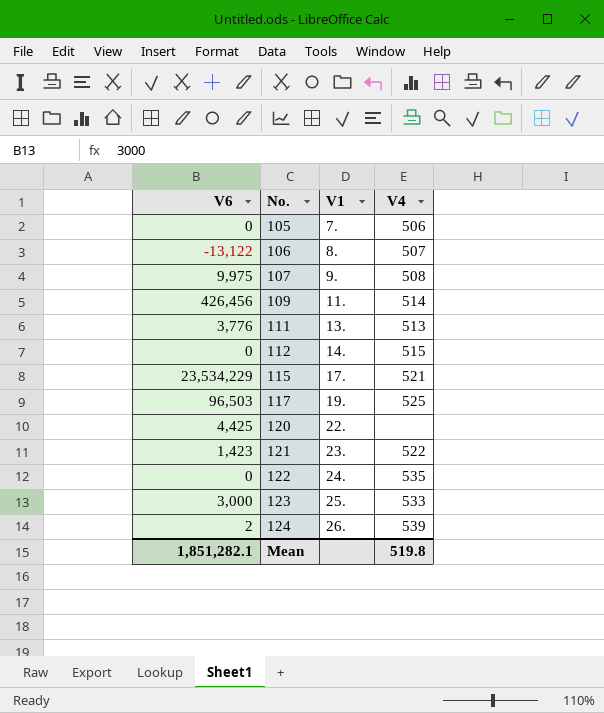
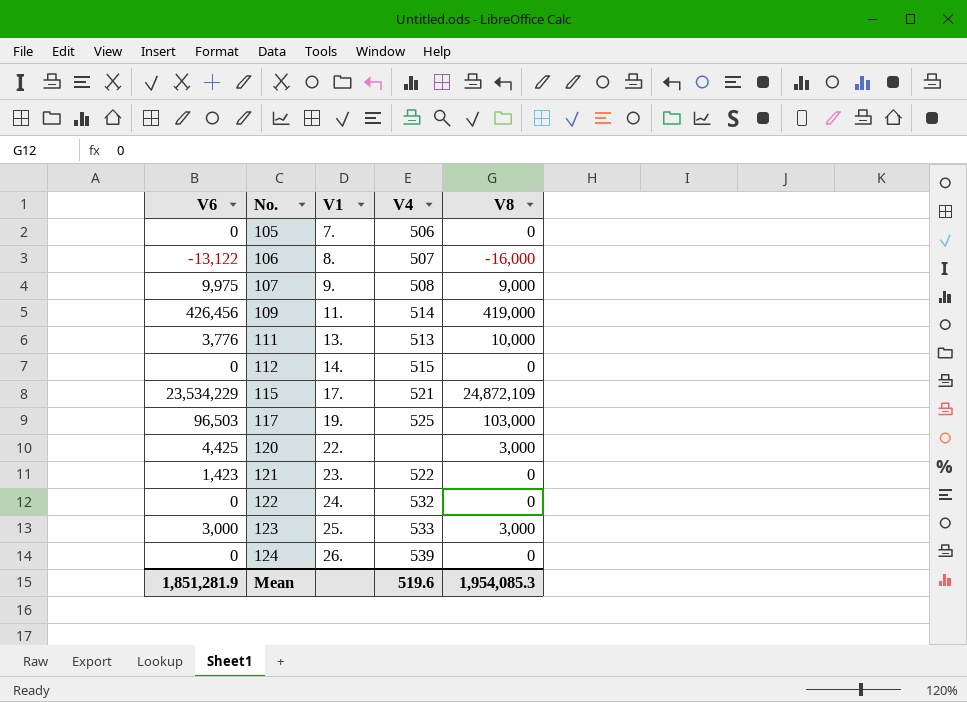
column V8 | position: none -> 5
122 | V4: 535 -> 532
124 | V6: 2 -> 0
Mean | V6: 1,851,282.1 -> 1,851,281.9
Mean | V4: 519.8 -> 519.6

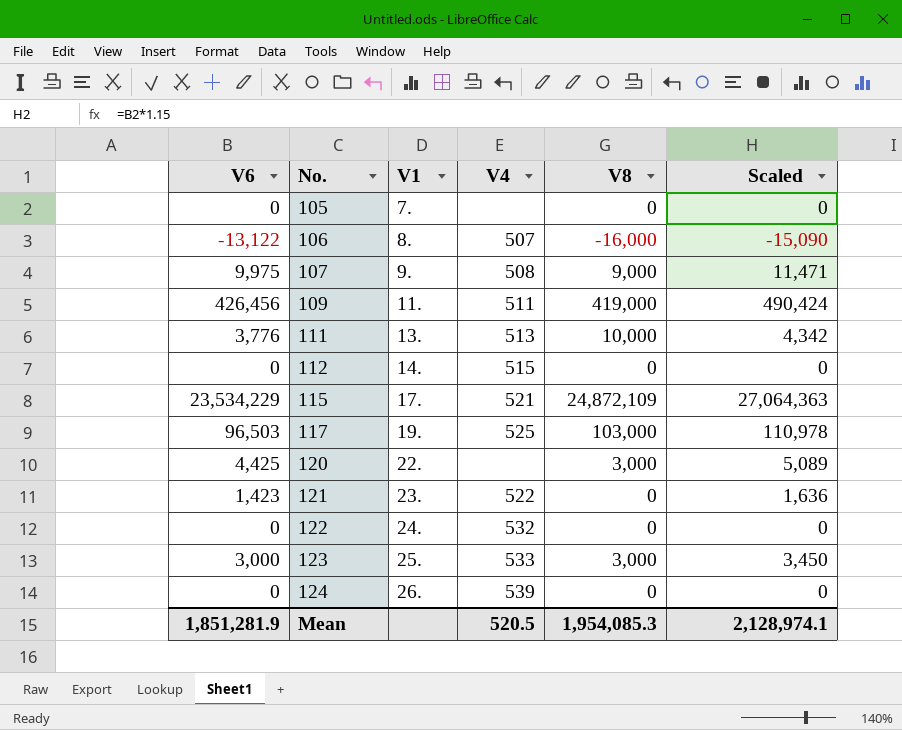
column Scaled | formula: none -> [V6] * 1.15
105 | V4: 506 -> none
109 | V4: 514 -> 511
Mean | V4: 519.6 -> 520.5

